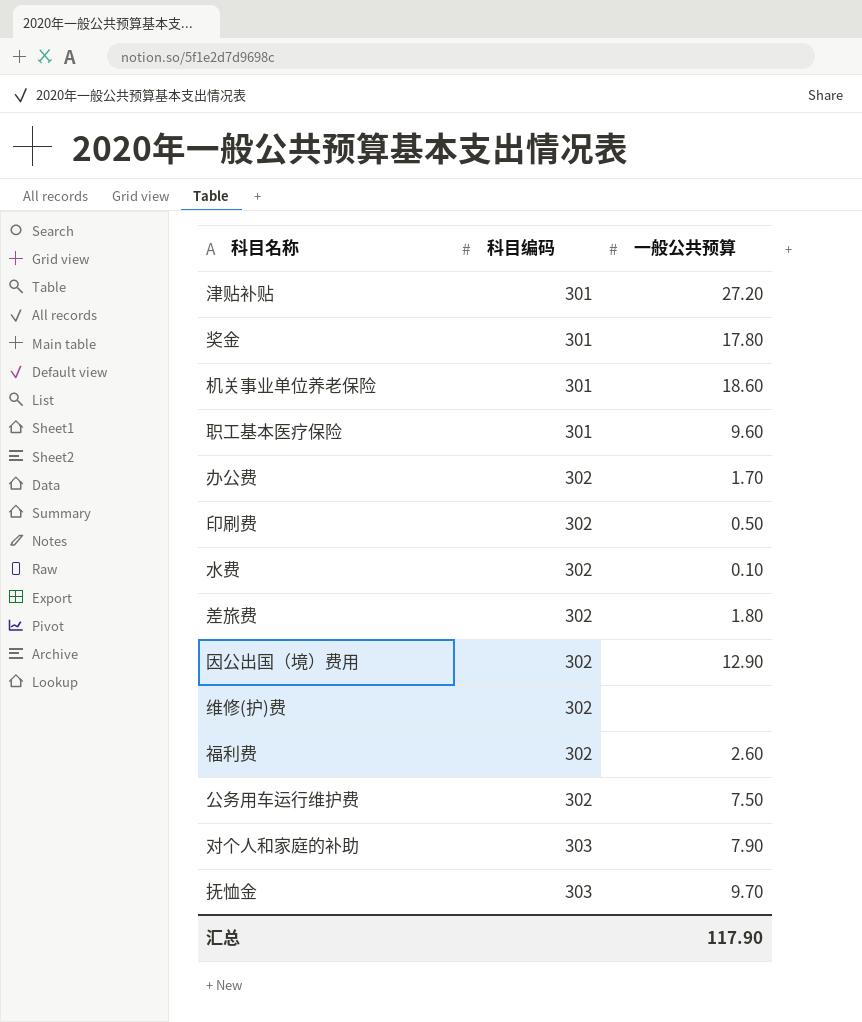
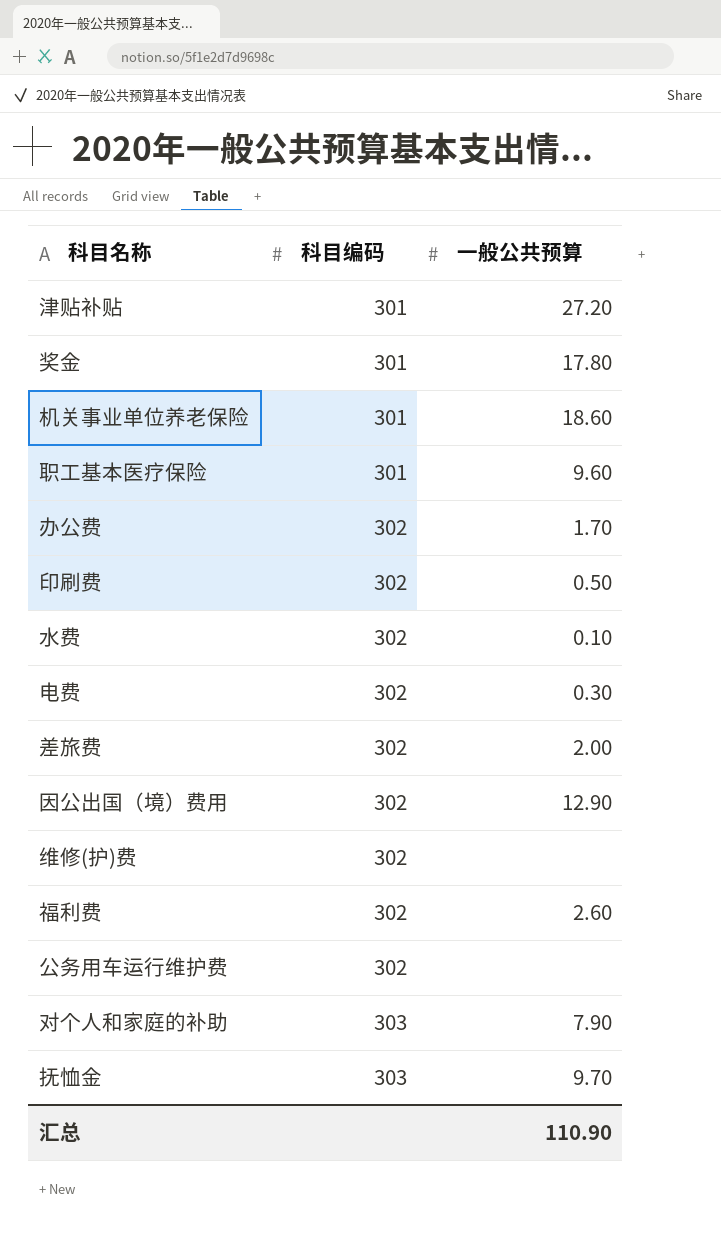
row 电费: none -> 302 | 0.30
差旅费 | 一般公共预算: 1.80 -> 2.00
公务用车运行维护费 | 一般公共预算: 7.50 -> none
汇总 | 一般公共预算: 117.90 -> 110.90

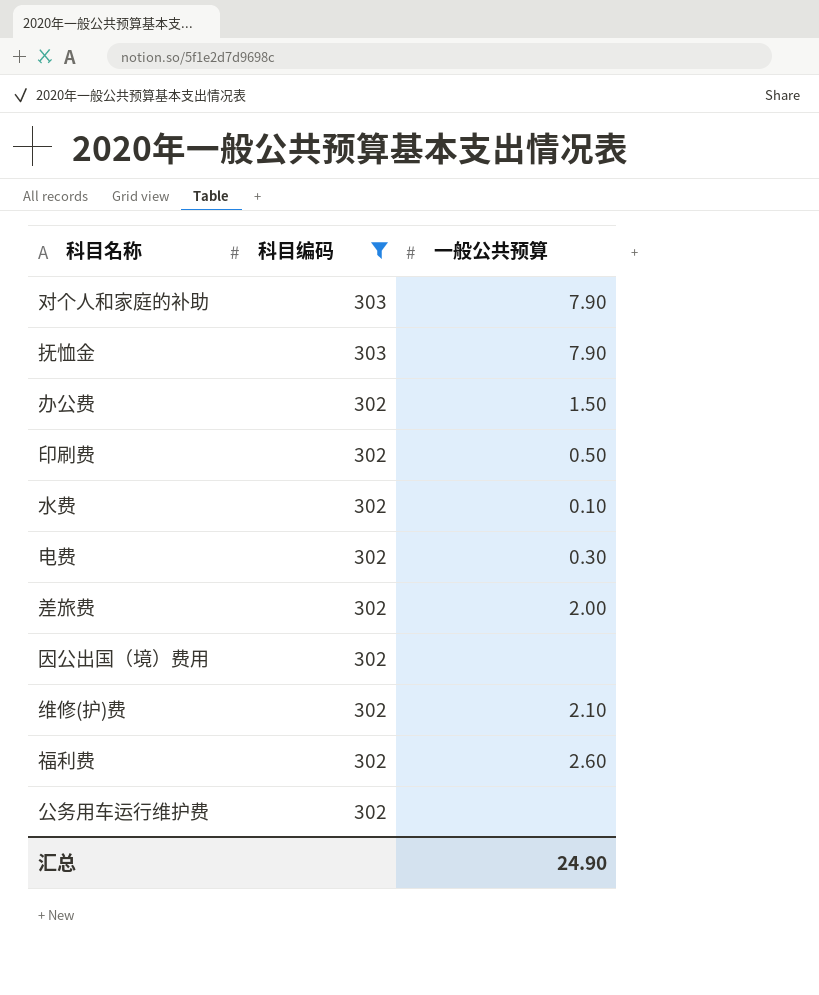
filter: none -> 科目编码 != 301
row order: 科目编码 ascending -> 科目编码 descending
抚恤金 | 一般公共预算: 9.70 -> 7.90
办公费 | 一般公共预算: 1.70 -> 1.50
因公出国（境）费用 | 一般公共预算: 12.90 -> none
维修(护)费 | 一般公共预算: none -> 2.10
汇总 | 一般公共预算: 110.90 -> 24.90

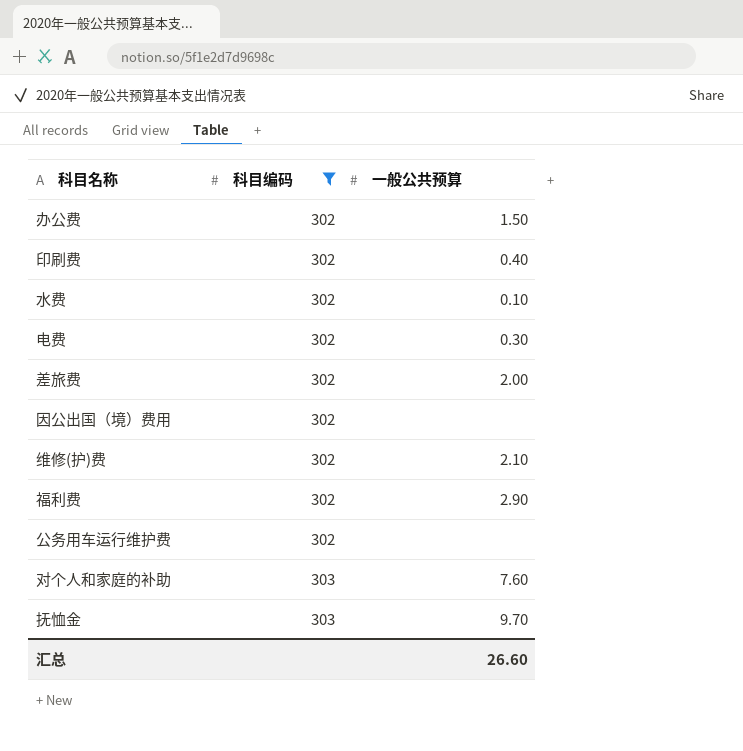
row order: 科目编码 descending -> 科目编码 ascending
印刷费 | 一般公共预算: 0.50 -> 0.40
福利费 | 一般公共预算: 2.60 -> 2.90
对个人和家庭的补助 | 一般公共预算: 7.90 -> 7.60
抚恤金 | 一般公共预算: 7.90 -> 9.70
汇总 | 一般公共预算: 24.90 -> 26.60

